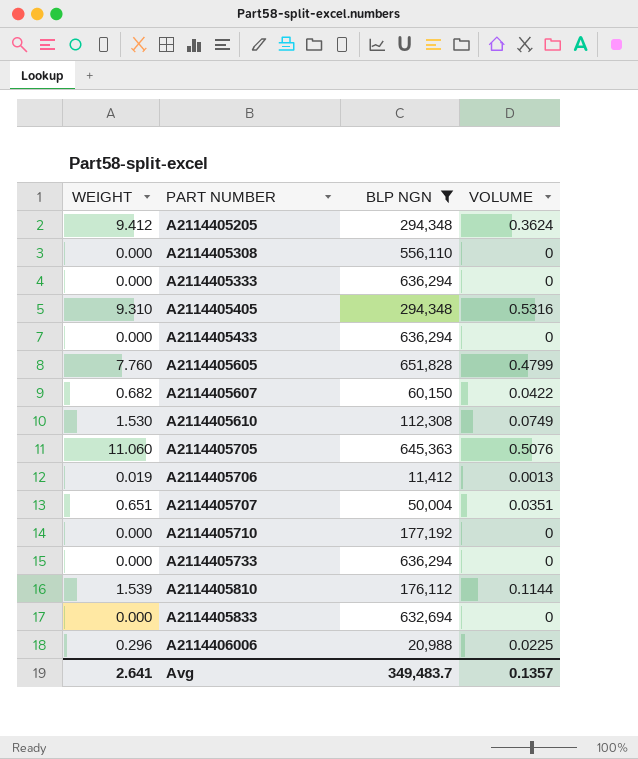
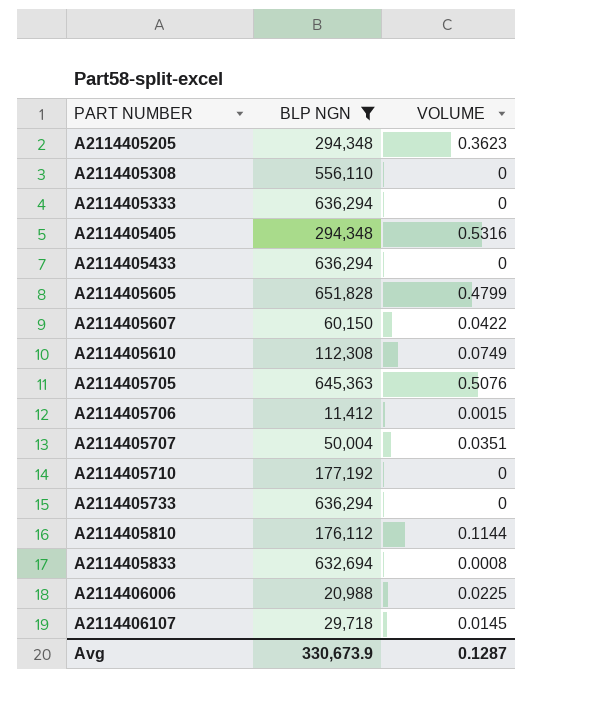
column WEIGHT | position: 1 -> none
A2114405205 | VOLUME: 0.3624 -> 0.3623
A2114405706 | VOLUME: 0.0013 -> 0.0015
A2114405833 | VOLUME: 0 -> 0.0008
row A2114406107: none -> 29,718 | 0.0145
Avg | BLP NGN: 349,483.7 -> 330,673.9
Avg | VOLUME: 0.1357 -> 0.1287

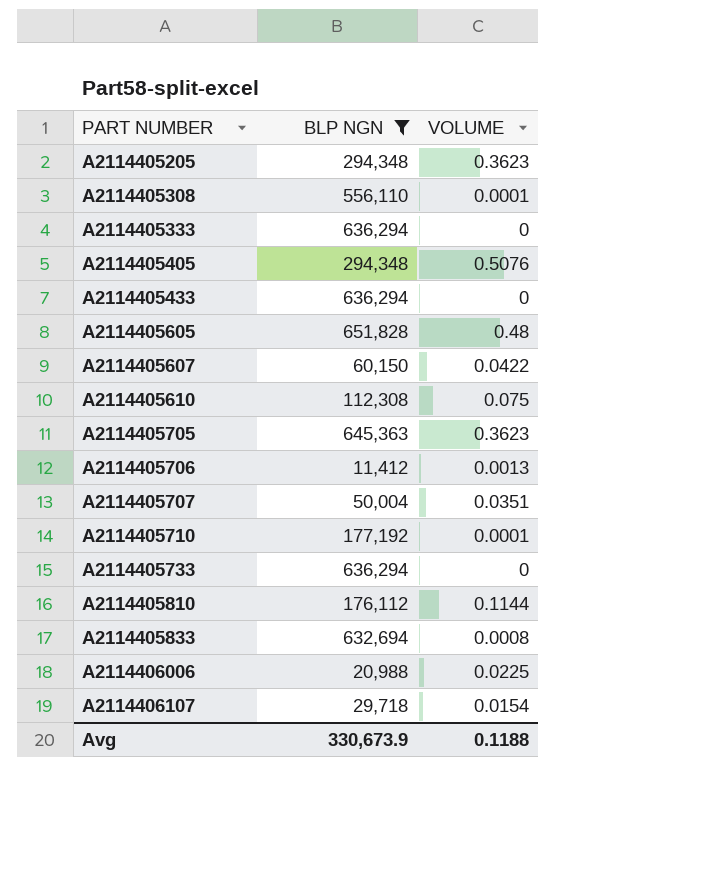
A2114405308 | VOLUME: 0 -> 0.0001
A2114405405 | VOLUME: 0.5316 -> 0.5076
A2114405605 | VOLUME: 0.4799 -> 0.48
A2114405610 | VOLUME: 0.0749 -> 0.075
A2114405705 | VOLUME: 0.5076 -> 0.3623
A2114405706 | VOLUME: 0.0015 -> 0.0013
A2114405710 | VOLUME: 0 -> 0.0001
A2114406107 | VOLUME: 0.0145 -> 0.0154
Avg | VOLUME: 0.1287 -> 0.1188

